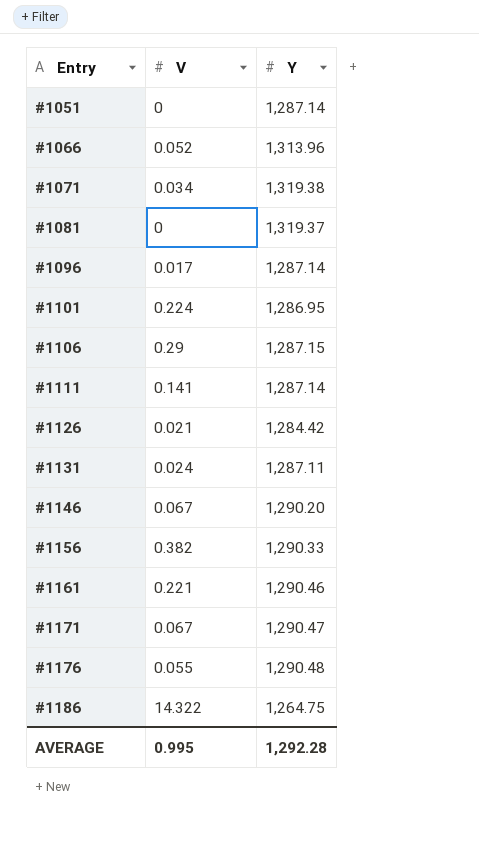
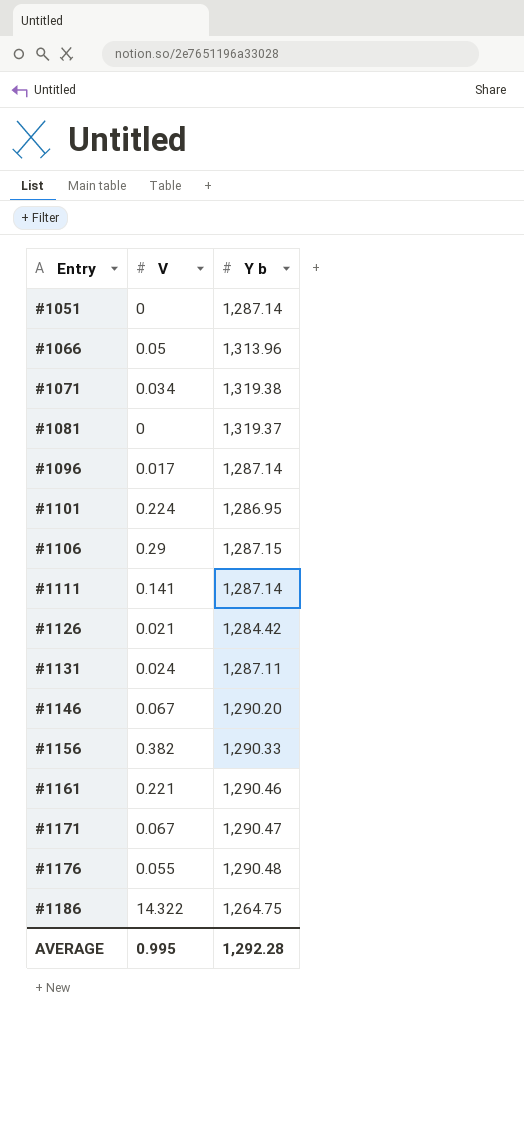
column name: Y -> Y b
#1066 | V: 0.052 -> 0.05

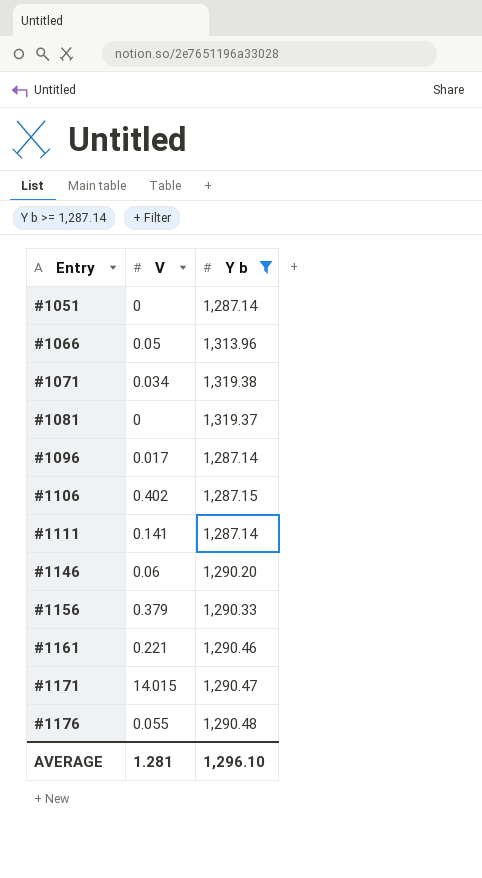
filter: none -> Y b >= 1,287.14
#1106 | V: 0.29 -> 0.402
#1146 | V: 0.067 -> 0.06
#1156 | V: 0.382 -> 0.379
#1171 | V: 0.067 -> 14.015
AVERAGE | V: 0.995 -> 1.281
AVERAGE | Y b: 1,292.28 -> 1,296.10

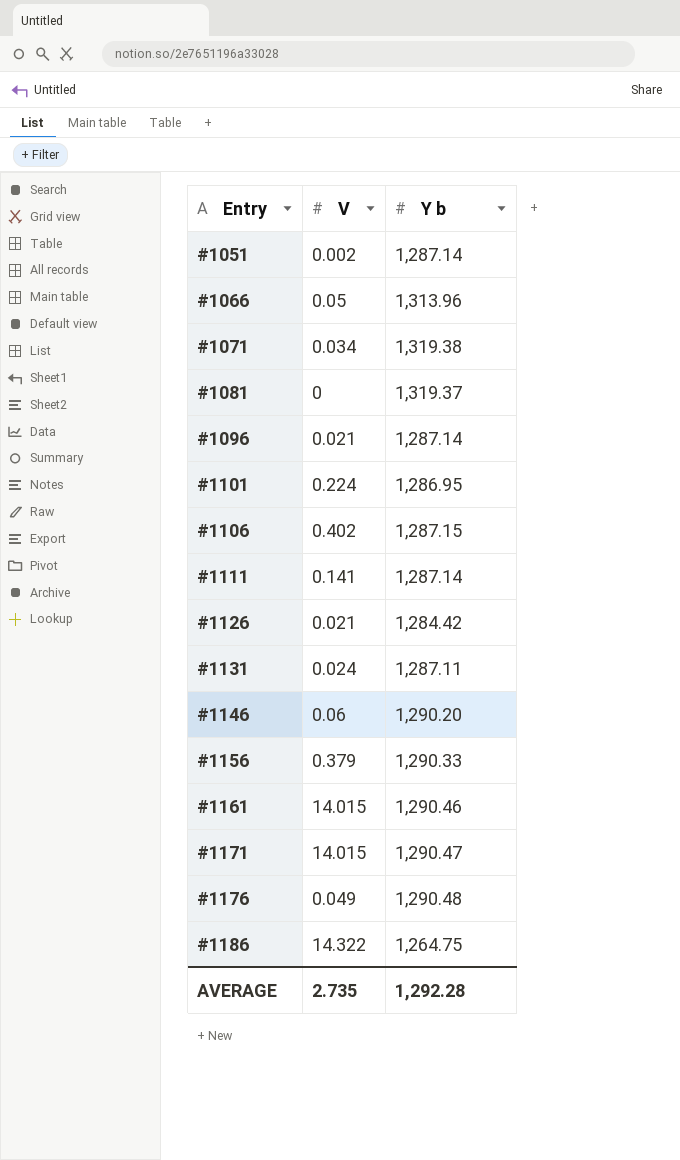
filter: Y b >= 1,287.14 -> none
#1051 | V: 0 -> 0.002
#1096 | V: 0.017 -> 0.021
#1161 | V: 0.221 -> 14.015
#1176 | V: 0.055 -> 0.049
AVERAGE | V: 1.281 -> 2.735
AVERAGE | Y b: 1,296.10 -> 1,292.28

